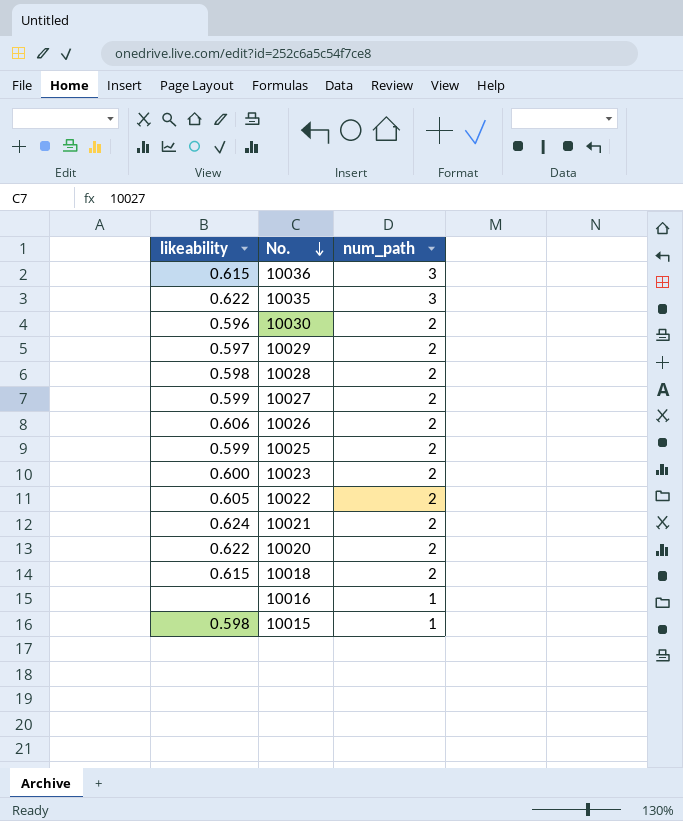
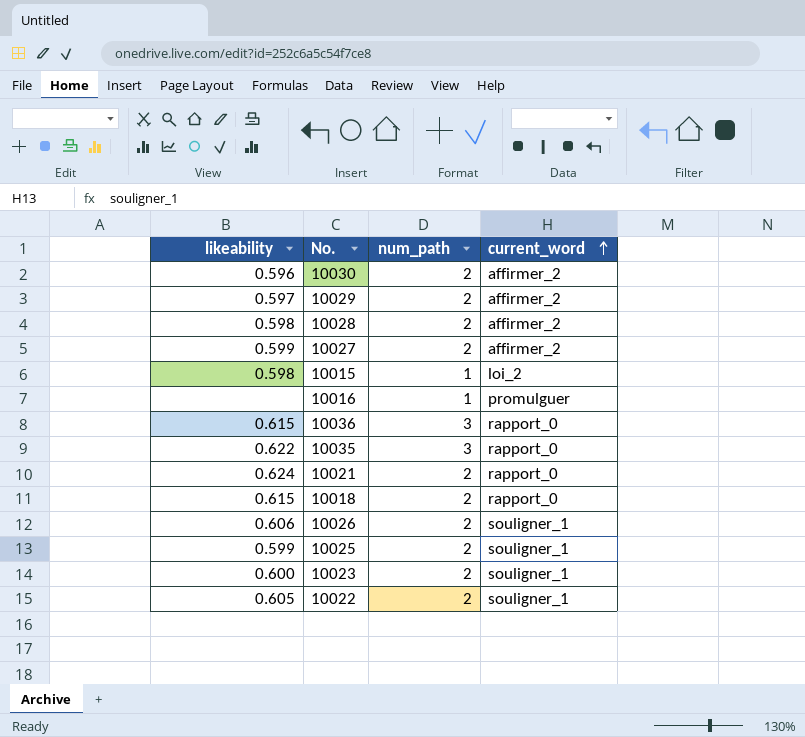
row order: No. descending -> current_word ascending
column current_word | position: none -> 4
row 10020: 0.622 | 2 -> none

